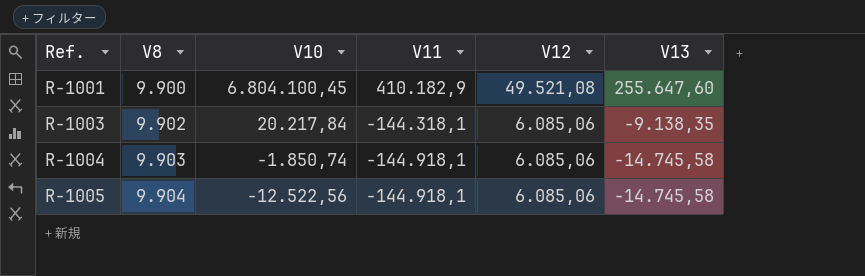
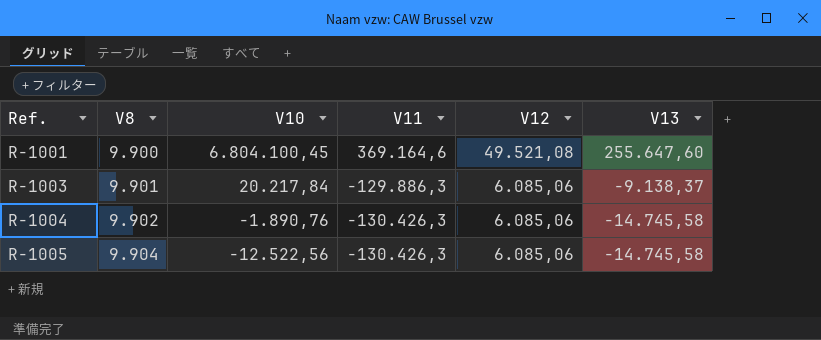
R-1001 | V11: 410.182,9 -> 369.164,6
R-1003 | V8: 9.902 -> 9.901
R-1003 | V11: -144.318,1 -> -129.886,3
R-1003 | V13: -9.138,35 -> -9.138,37
R-1004 | V8: 9.903 -> 9.902
R-1004 | V10: -1.850,74 -> -1.890,76
R-1004 | V11: -144.918,1 -> -130.426,3
R-1005 | V11: -144.918,1 -> -130.426,3

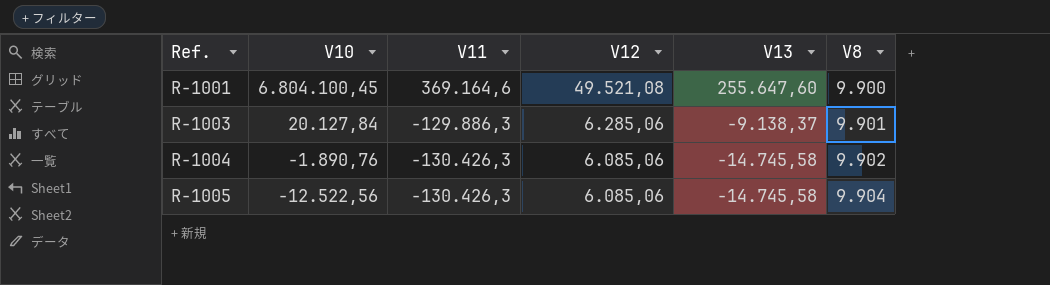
column V8 | position: 2 -> 6
R-1003 | V10: 20.217,84 -> 20.127,84
R-1003 | V12: 6.085,06 -> 6.285,06

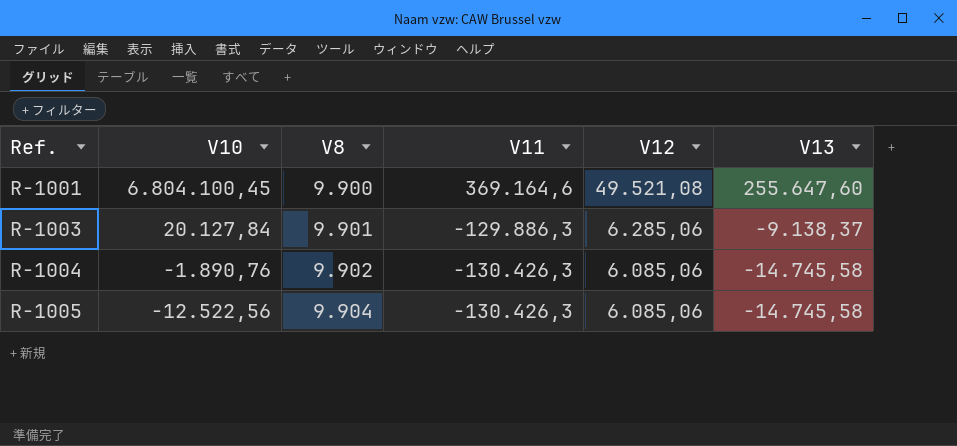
column V8 | position: 6 -> 3

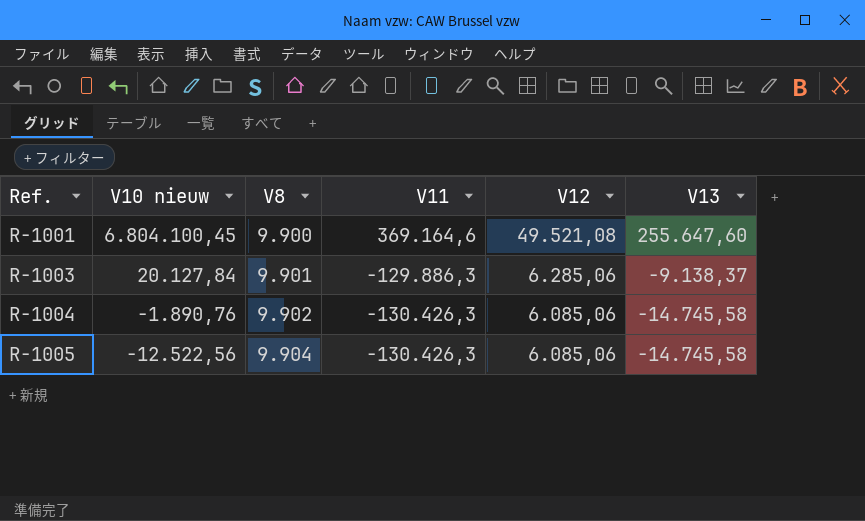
column name: V10 -> V10 nieuw

